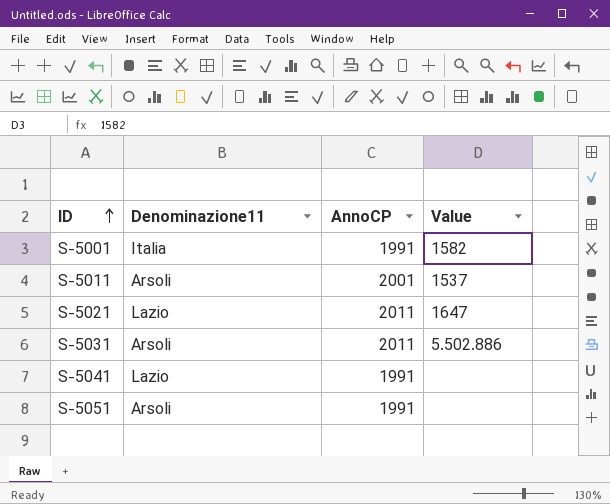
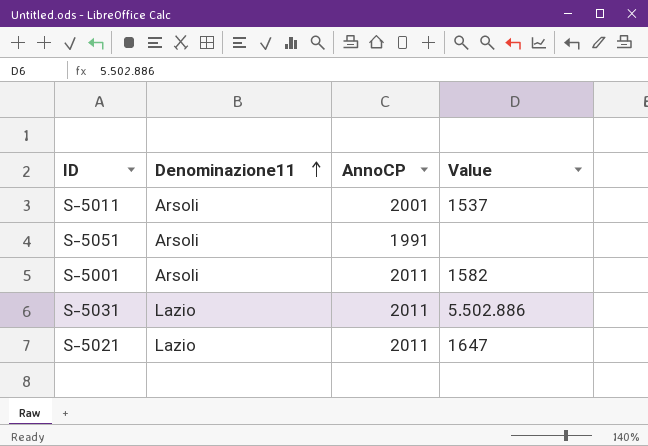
row order: ID ascending -> Denominazione11 ascending
row S-5041: Lazio | 1991 | none -> none
S-5001 | Denominazione11: Italia -> Arsoli
S-5001 | AnnoCP: 1991 -> 2011
S-5031 | Denominazione11: Arsoli -> Lazio

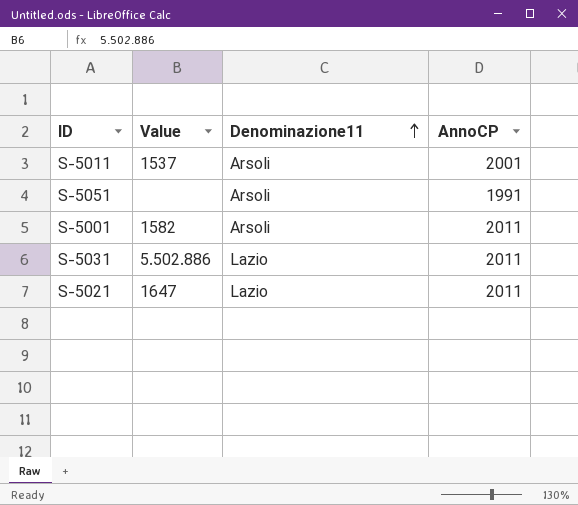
column Value | position: 4 -> 2

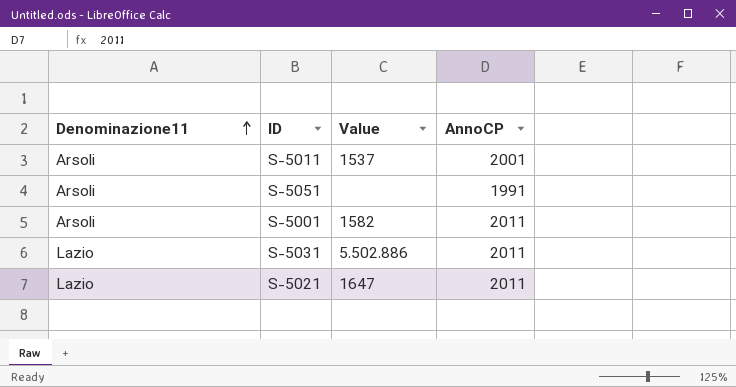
column Denominazione11 | position: 3 -> 1

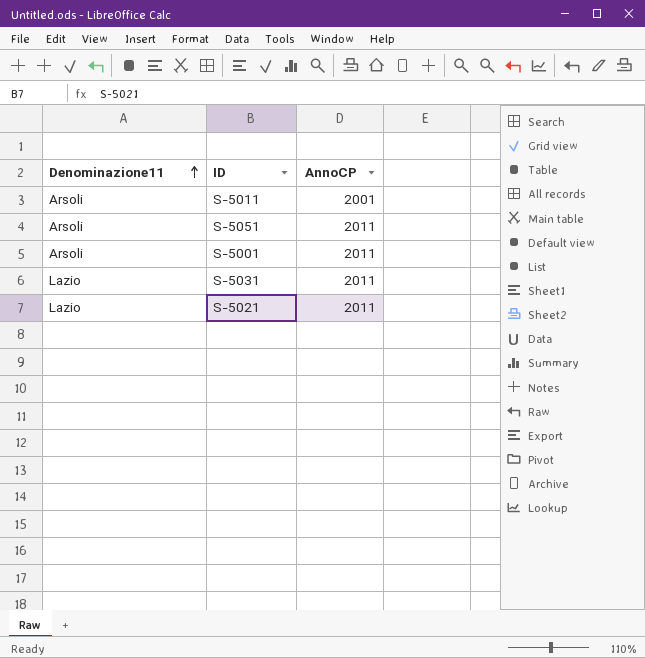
column Value | position: 3 -> none
S-5051 | AnnoCP: 1991 -> 2011

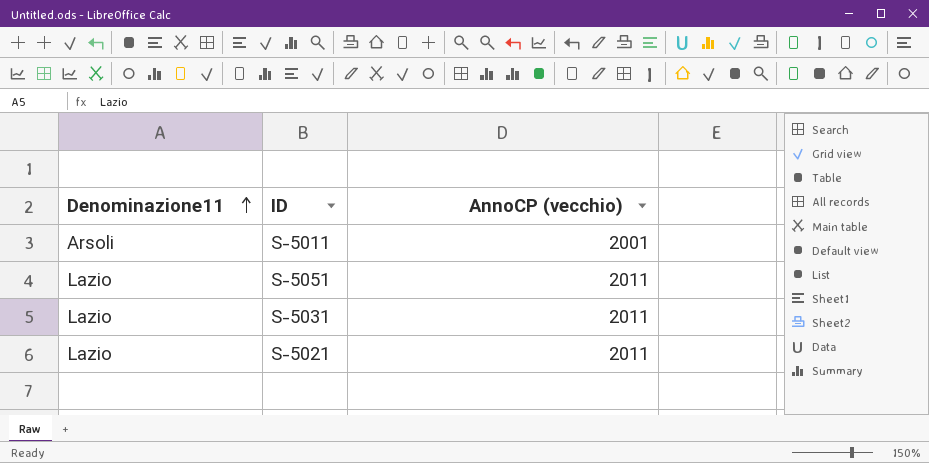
column name: AnnoCP -> AnnoCP (vecchio)
row S-5001: Arsoli | 2011 -> none
S-5051 | Denominazione11: Arsoli -> Lazio

